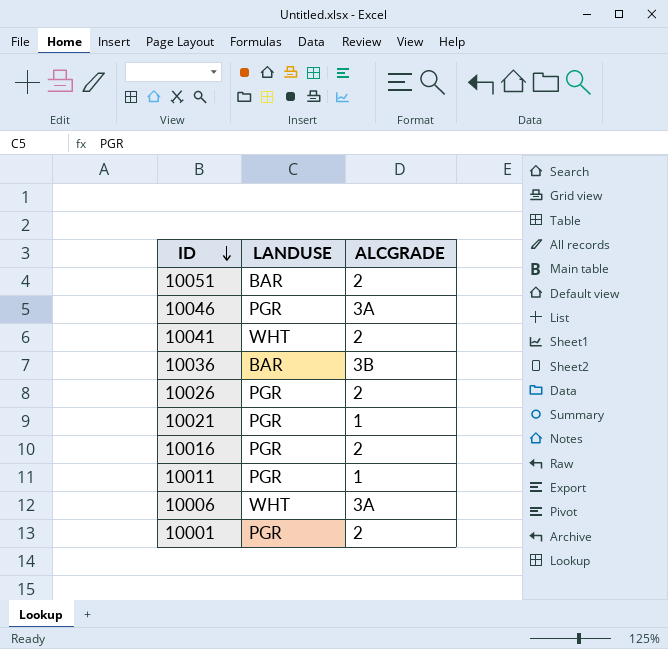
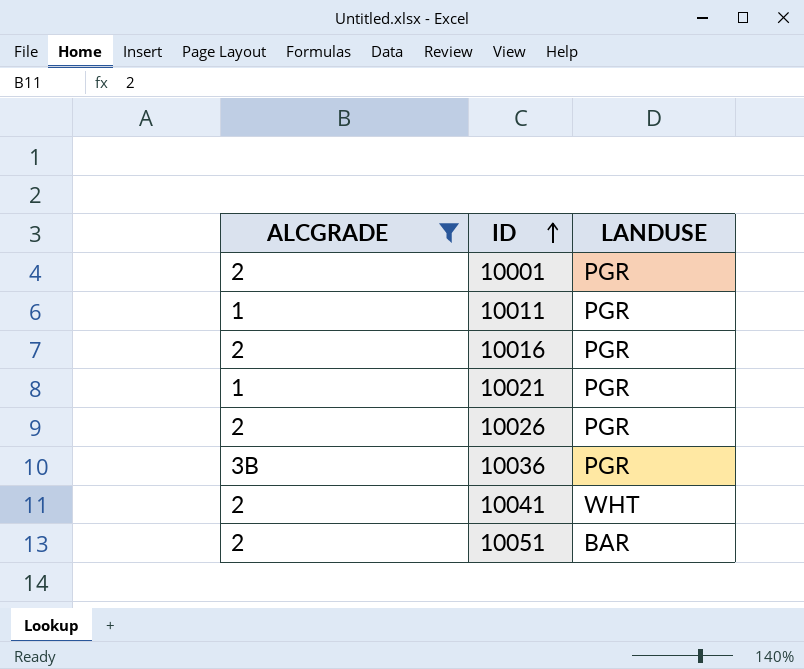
filter: none -> ALCGRADE != 3A
row order: ID descending -> ID ascending
column ALCGRADE | position: 3 -> 1
10036 | LANDUSE: BAR -> PGR

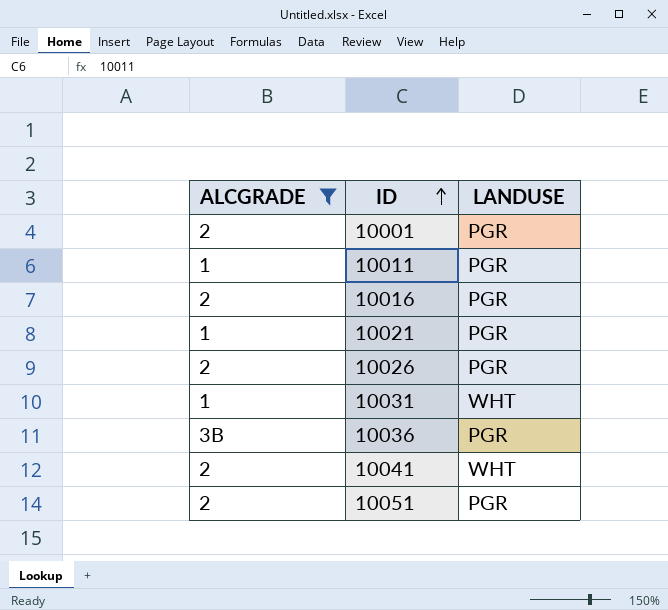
row 10031: none -> 1 | WHT
10051 | LANDUSE: BAR -> PGR

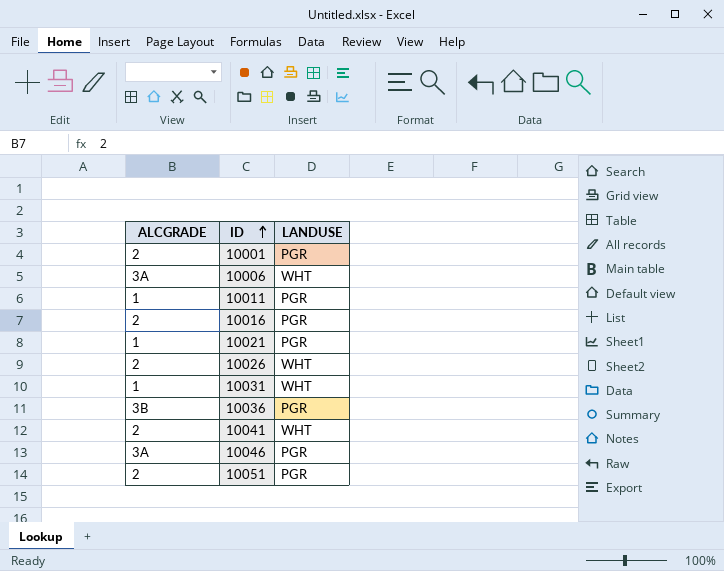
filter: ALCGRADE != 3A -> none
10026 | LANDUSE: PGR -> WHT

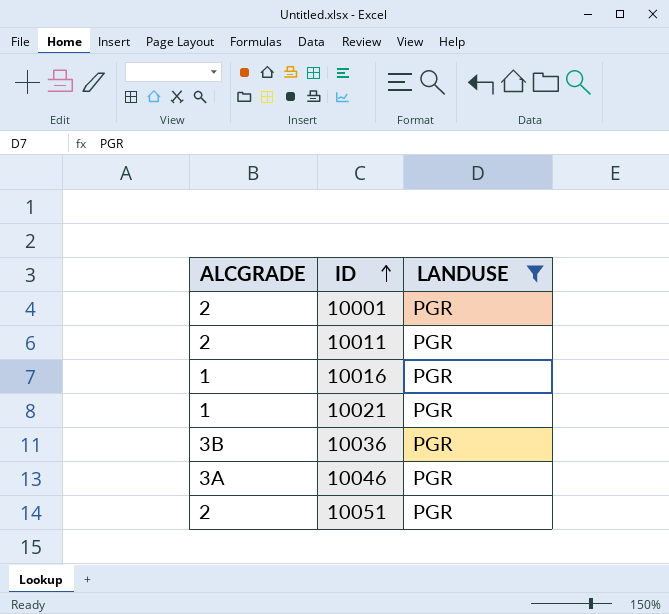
filter: none -> LANDUSE = PGR
10011 | ALCGRADE: 1 -> 2
10016 | ALCGRADE: 2 -> 1

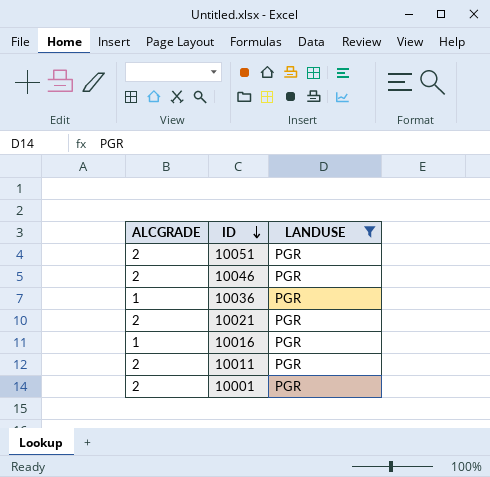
row order: ID ascending -> ID descending
10046 | ALCGRADE: 3A -> 2
10036 | ALCGRADE: 3B -> 1
10021 | ALCGRADE: 1 -> 2

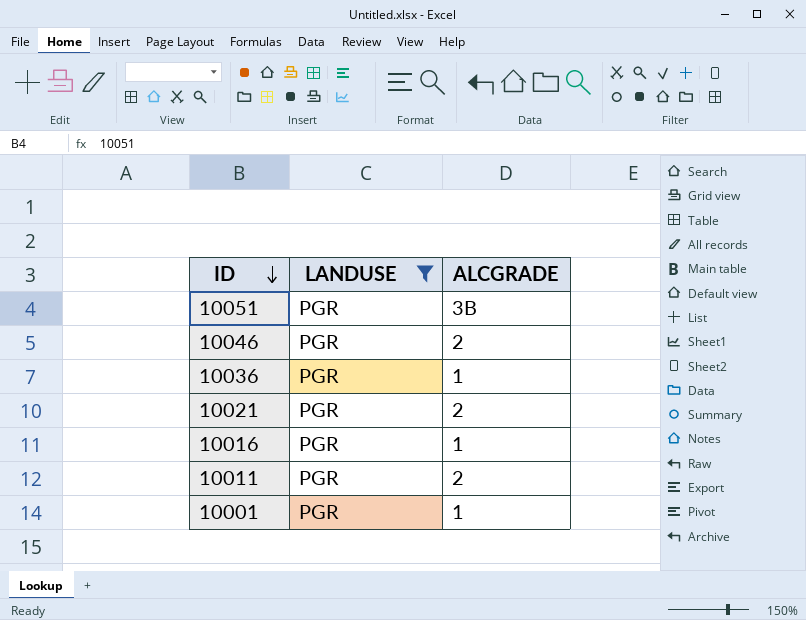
column ALCGRADE | position: 1 -> 3
10051 | ALCGRADE: 2 -> 3B
10001 | ALCGRADE: 2 -> 1

